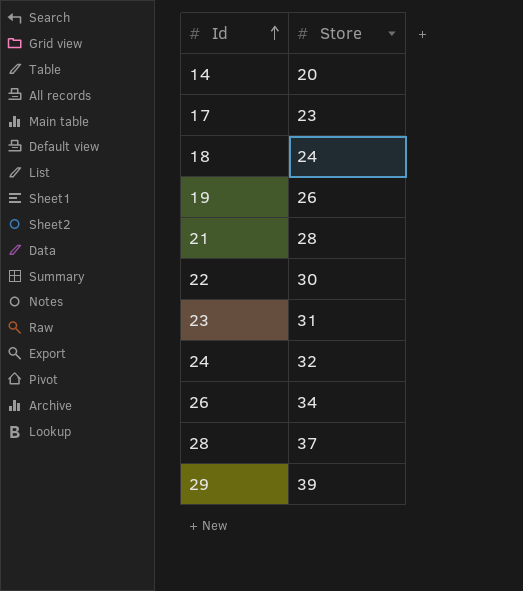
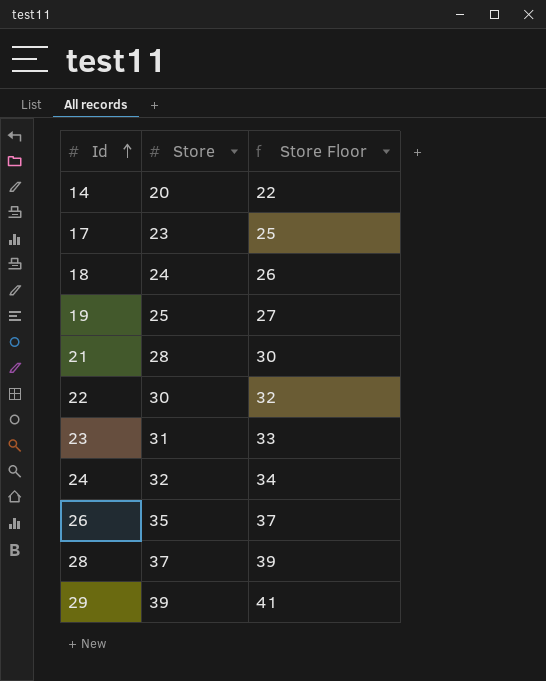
column Store Floor | formula: none -> [Store] + 2
19 | Store: 26 -> 25
26 | Store: 34 -> 35

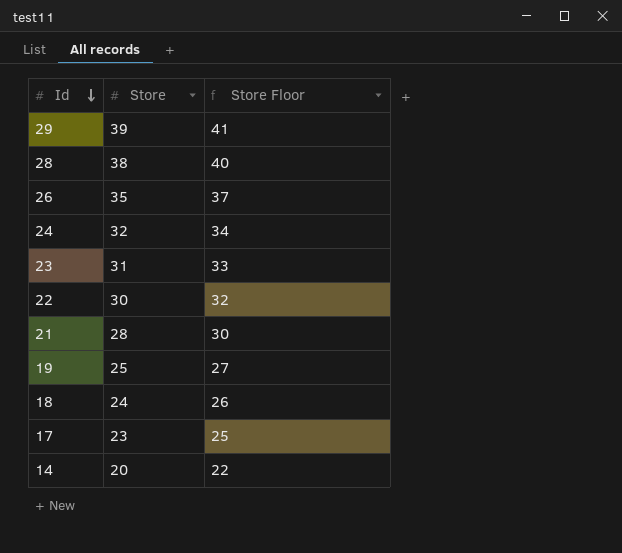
row order: Id ascending -> Id descending
28 | Store: 37 -> 38
28 | Store Floor: 39 -> 40

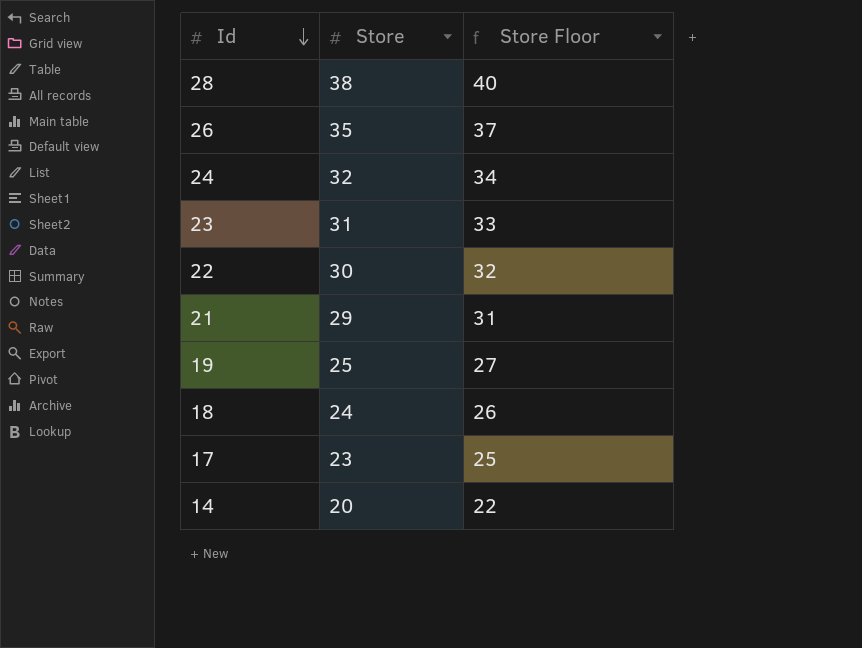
row 29: 39 | 41 -> none
21 | Store: 28 -> 29
21 | Store Floor: 30 -> 31

